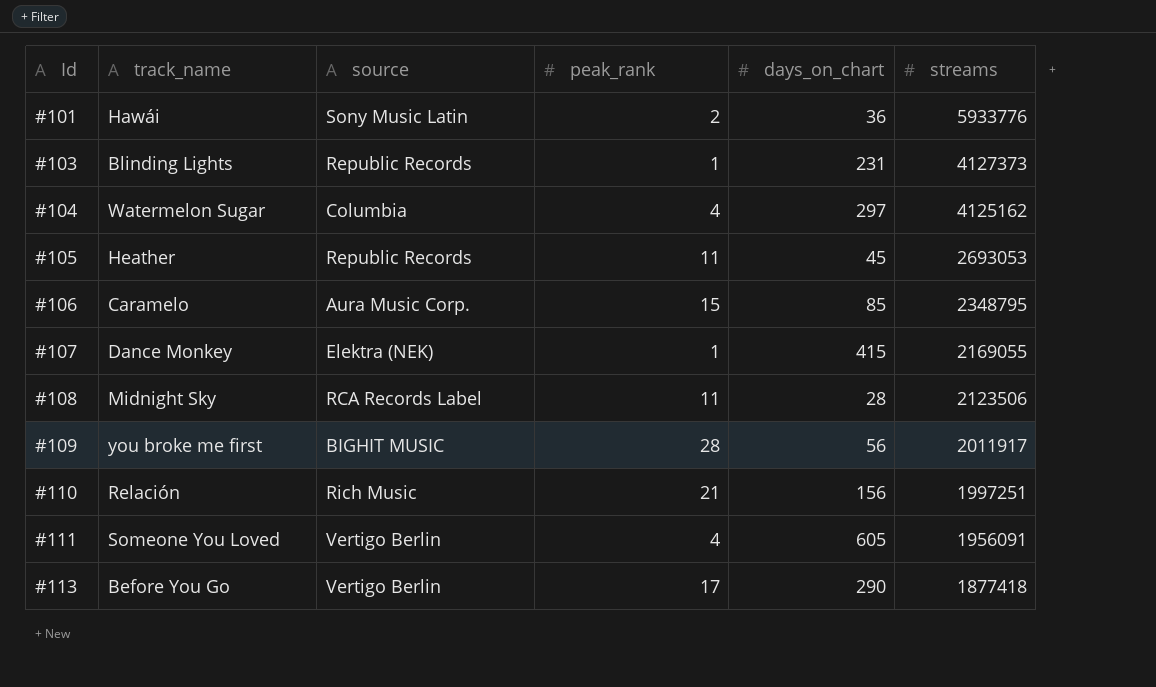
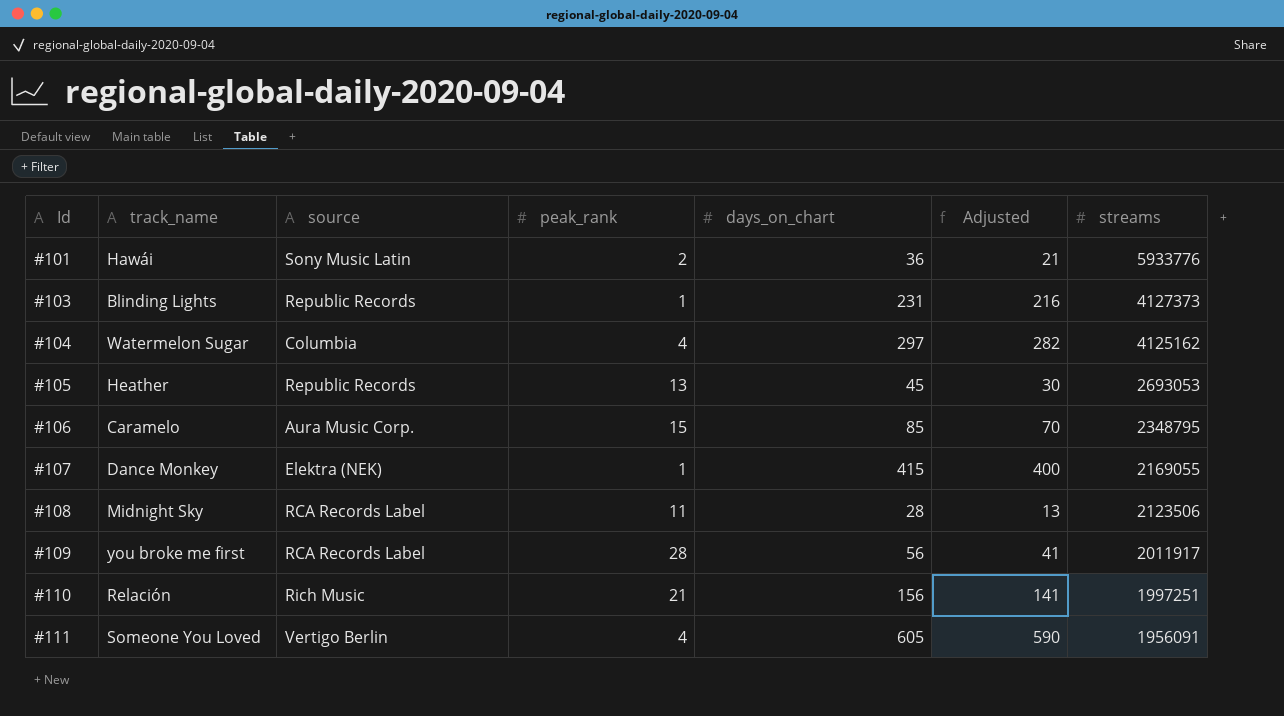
column Adjusted | formula: none -> [days_on_chart] - 15
row #113: Before You Go | Vertigo Berlin | 17 | 290 | 1877418 -> none
#105 | peak_rank: 11 -> 13
#109 | source: BIGHIT MUSIC -> RCA Records Label

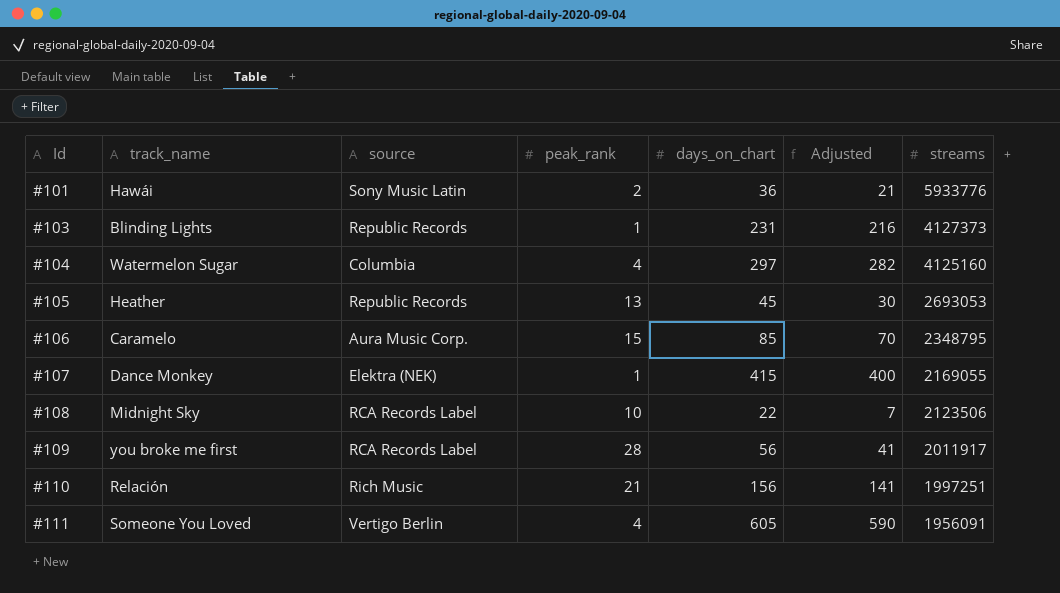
#104 | streams: 4125162 -> 4125160
#108 | peak_rank: 11 -> 10
#108 | days_on_chart: 28 -> 22
#108 | Adjusted: 13 -> 7

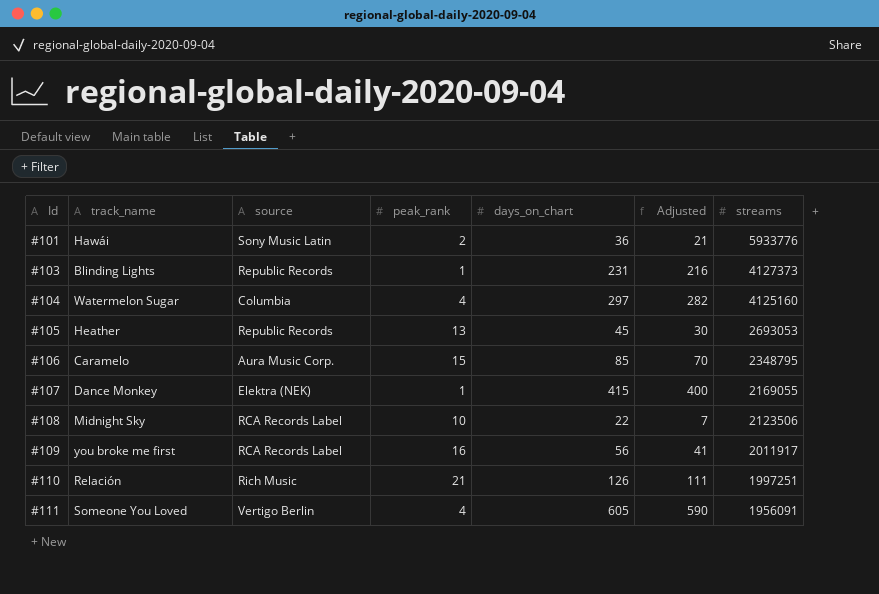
#109 | peak_rank: 28 -> 16
#110 | days_on_chart: 156 -> 126
#110 | Adjusted: 141 -> 111

